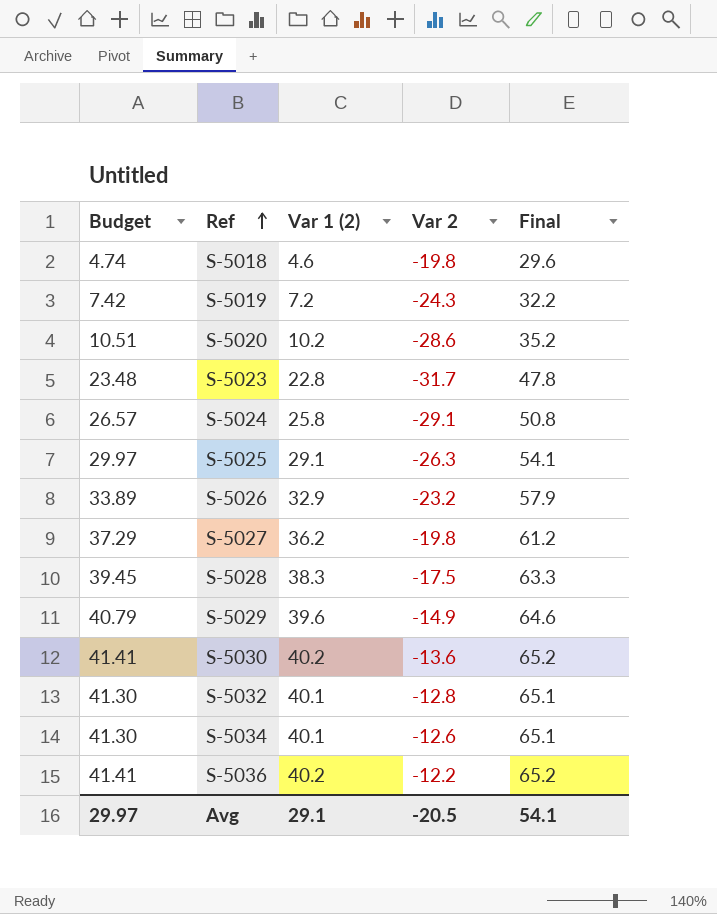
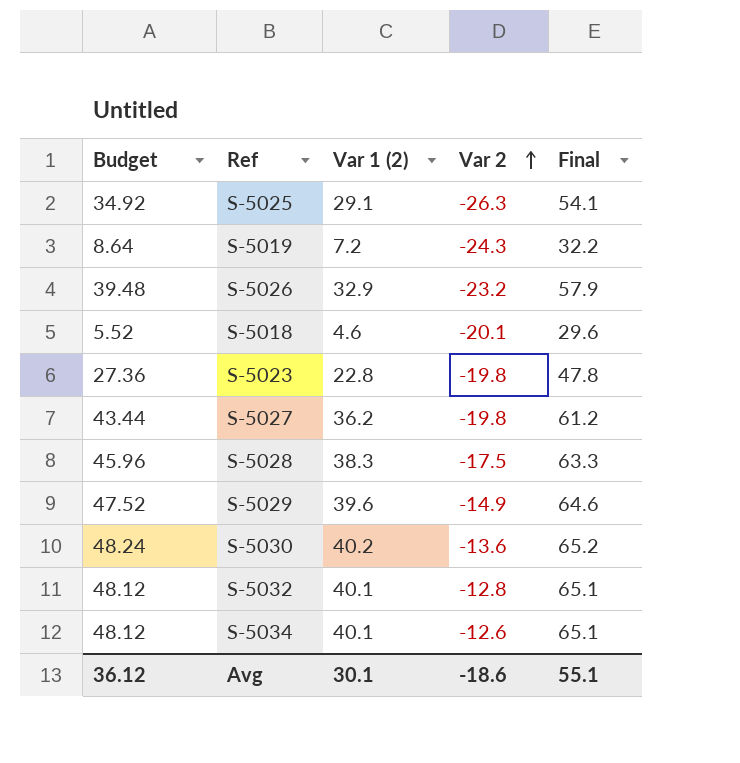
row order: Ref ascending -> Var 2 ascending
column Budget | formula: [Var 1 (2)] * 1.03 -> [Var 1 (2)] * 1.2
row S-5020: 10.51 | 10.2 | -28.6 | 35.2 -> none
row S-5024: 26.57 | 25.8 | -29.1 | 50.8 -> none
row S-5036: 41.41 | 40.2 | -12.2 | 65.2 -> none
S-5018 | Var 2: -19.8 -> -20.1
S-5023 | Var 2: -31.7 -> -19.8
Avg | Budget: 29.97 -> 36.12
Avg | Var 1 (2): 29.1 -> 30.1
Avg | Var 2: -20.5 -> -18.6
Avg | Final: 54.1 -> 55.1

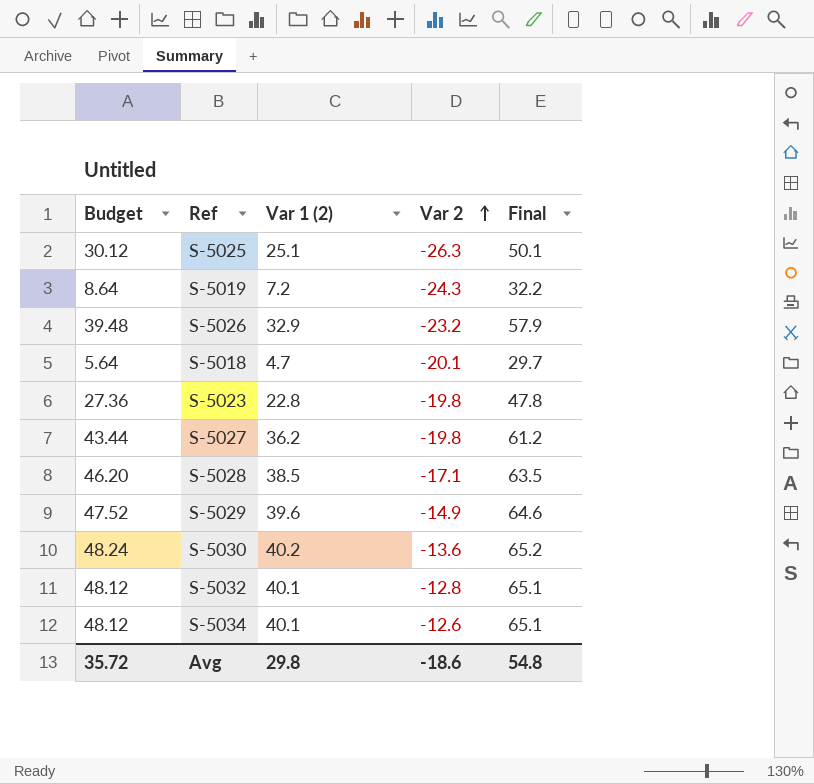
S-5025 | Budget: 34.92 -> 30.12
S-5025 | Var 1 (2): 29.1 -> 25.1
S-5025 | Final: 54.1 -> 50.1
S-5018 | Budget: 5.52 -> 5.64
S-5018 | Var 1 (2): 4.6 -> 4.7
S-5018 | Final: 29.6 -> 29.7
S-5028 | Budget: 45.96 -> 46.20
S-5028 | Var 1 (2): 38.3 -> 38.5
S-5028 | Var 2: -17.5 -> -17.1
S-5028 | Final: 63.3 -> 63.5
Avg | Budget: 36.12 -> 35.72
Avg | Var 1 (2): 30.1 -> 29.8
Avg | Final: 55.1 -> 54.8

